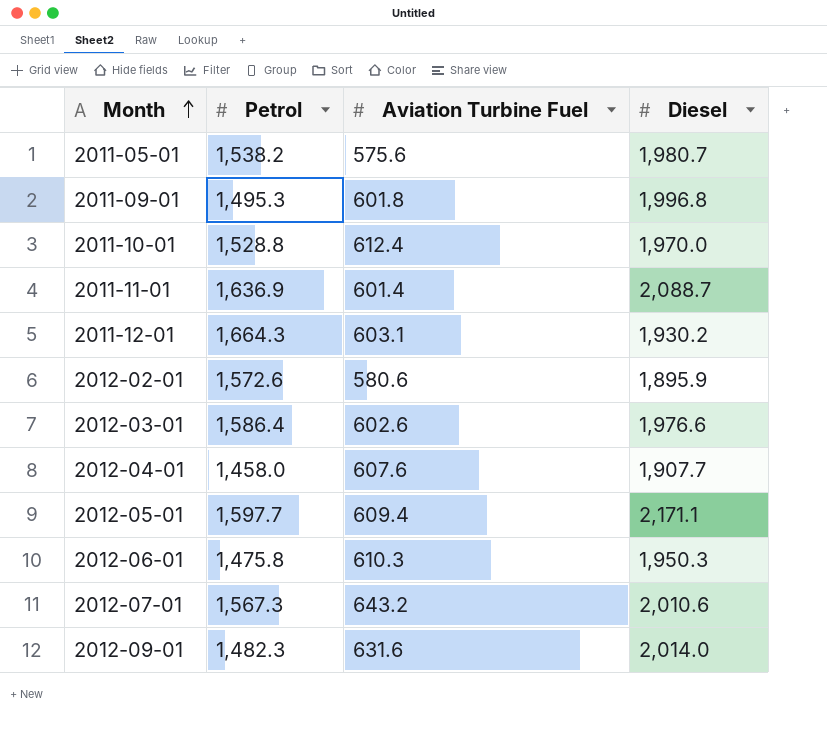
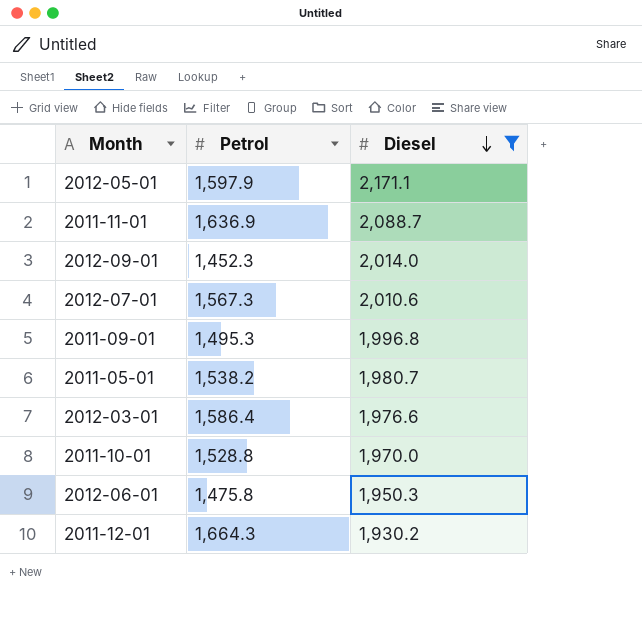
filter: none -> Diesel >= 1,930.2
row order: Month ascending -> Diesel descending
column Aviation Turbine Fuel | position: 3 -> none
2012-05-01 | Petrol: 1,597.7 -> 1,597.9
2012-09-01 | Petrol: 1,482.3 -> 1,452.3

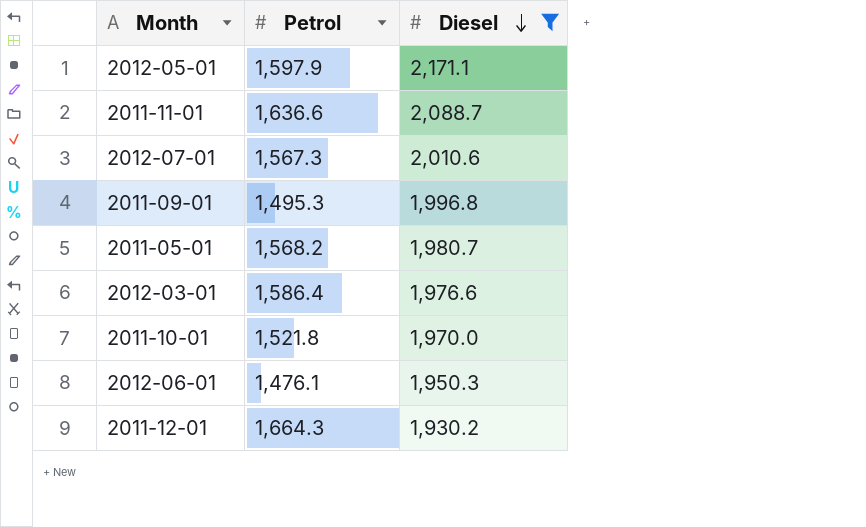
row 2012-09-01: 1,452.3 | 2,014.0 -> none
2011-11-01 | Petrol: 1,636.9 -> 1,636.6
2011-05-01 | Petrol: 1,538.2 -> 1,568.2
2011-10-01 | Petrol: 1,528.8 -> 1,521.8
2012-06-01 | Petrol: 1,475.8 -> 1,476.1

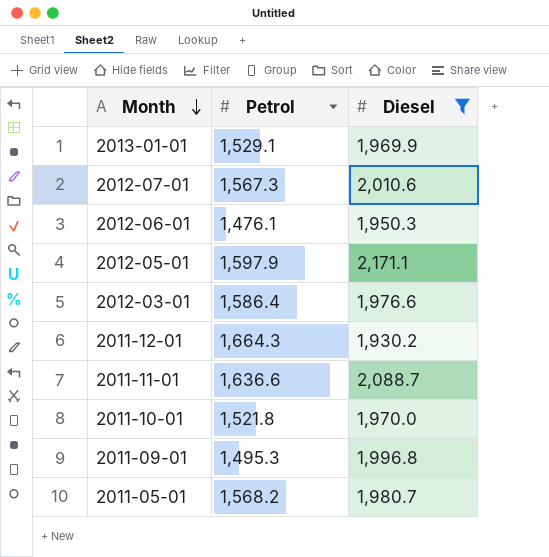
row order: Diesel descending -> Month descending
row 2013-01-01: none -> 1,529.1 | 1,969.9

